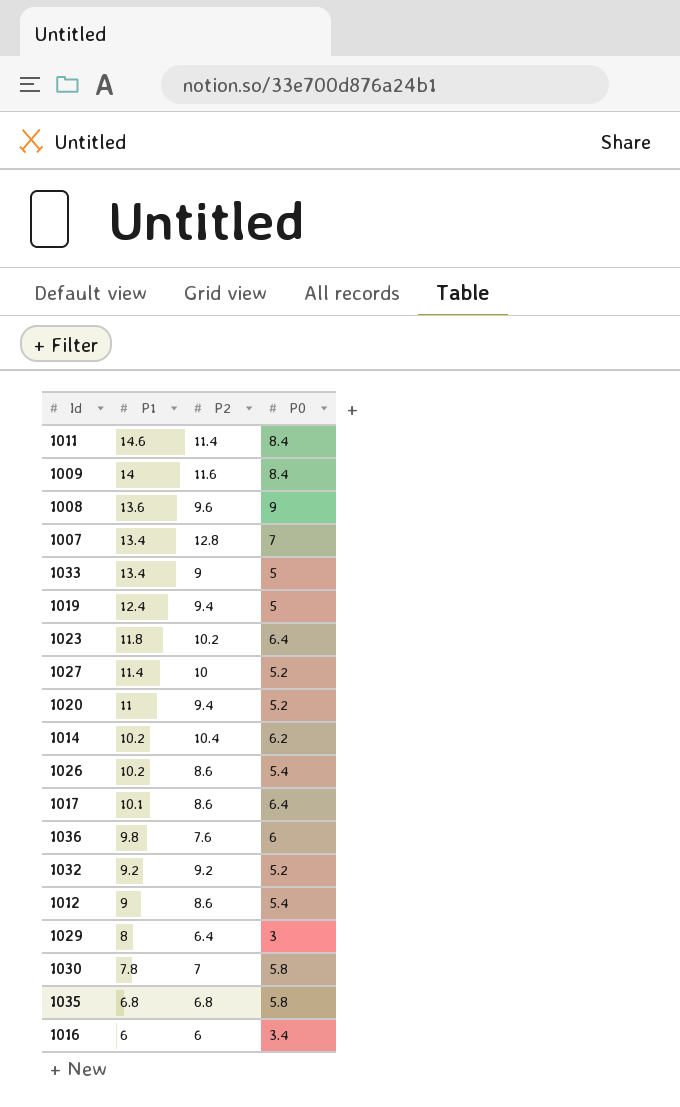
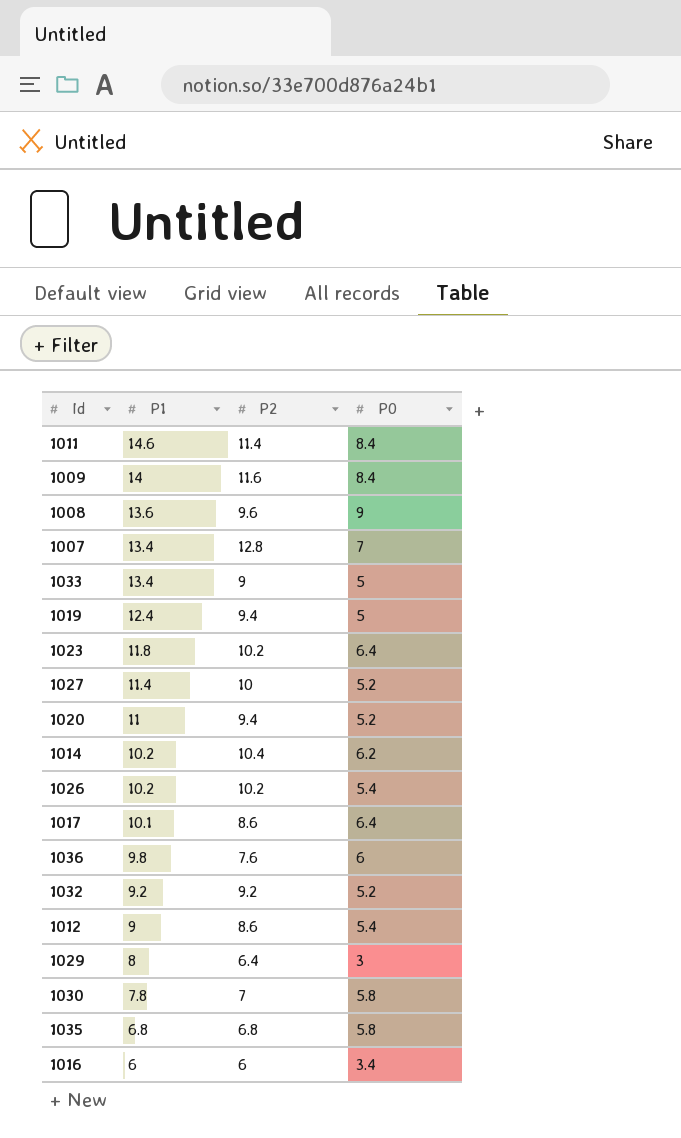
1026 | P2: 8.6 -> 10.2

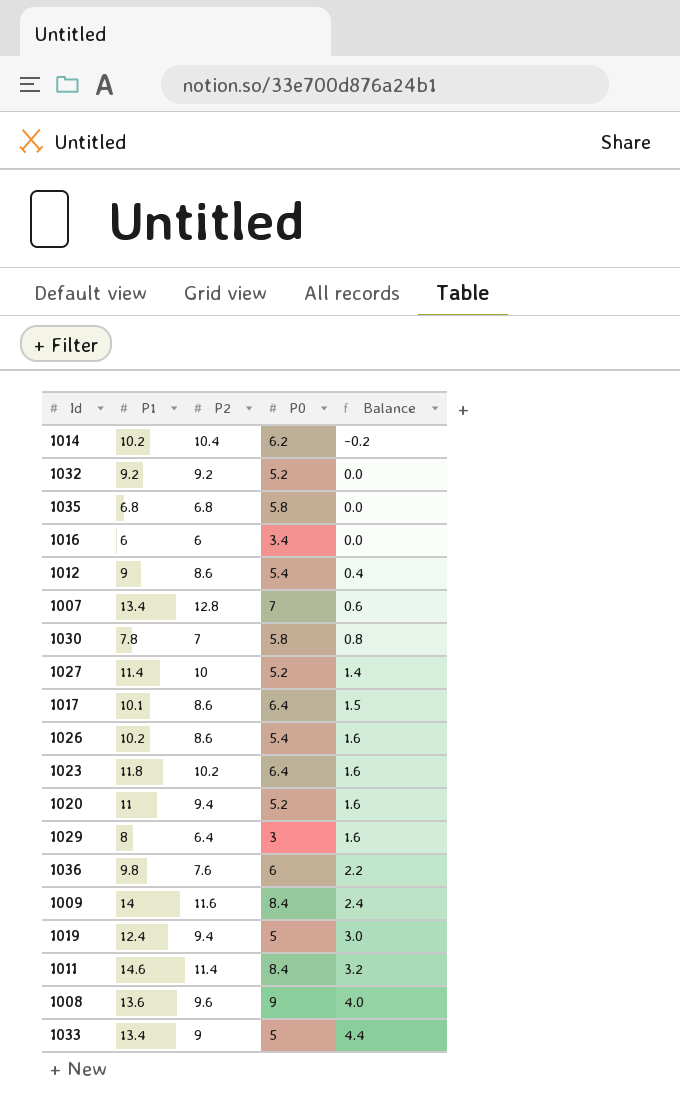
row order: P1 descending -> Balance ascending
column Balance | formula: none -> [P1] - [P2]
1026 | P2: 10.2 -> 8.6

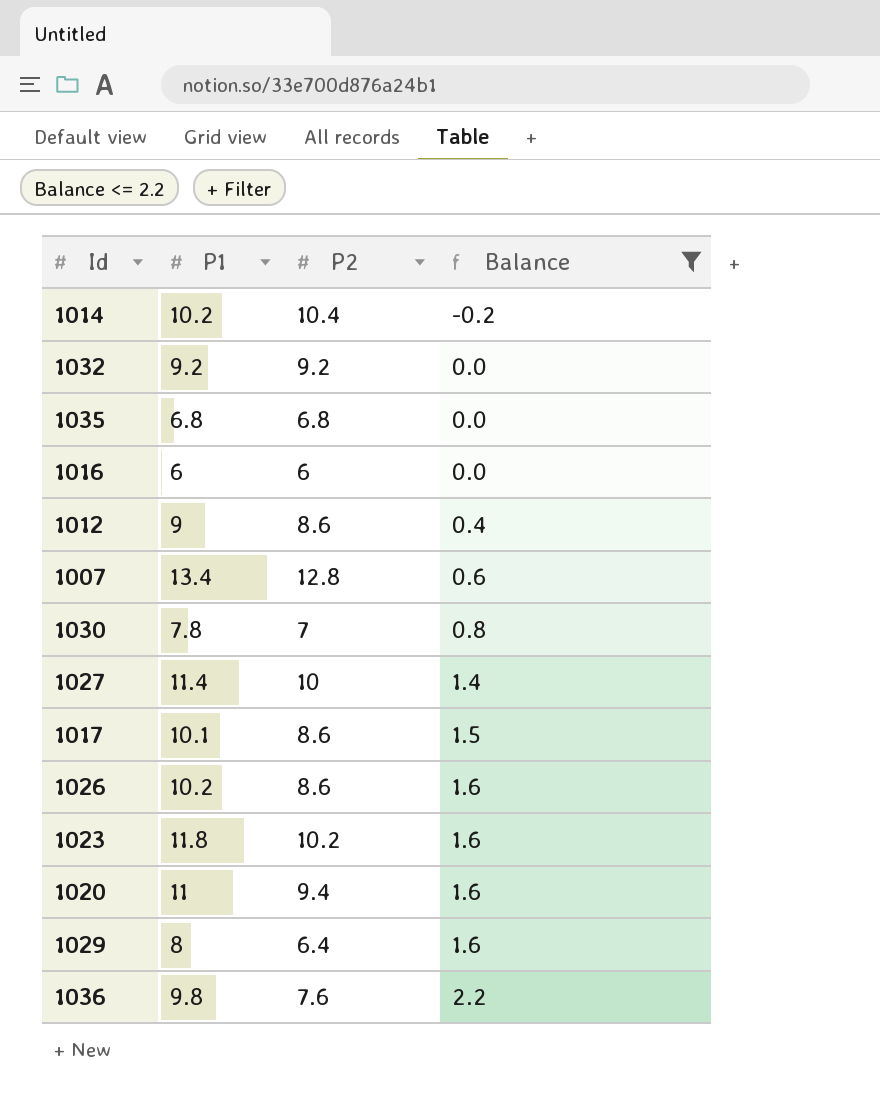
filter: none -> Balance <= 2.2
column P0 | position: 4 -> none

